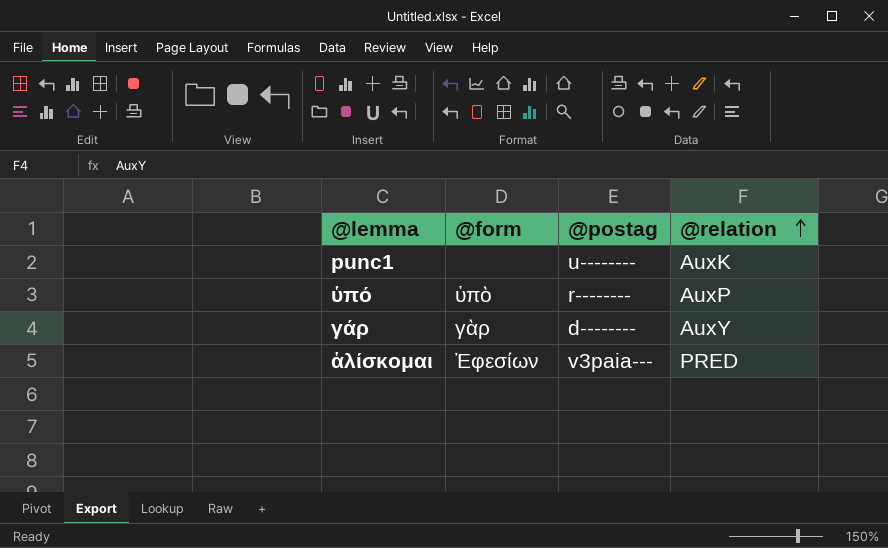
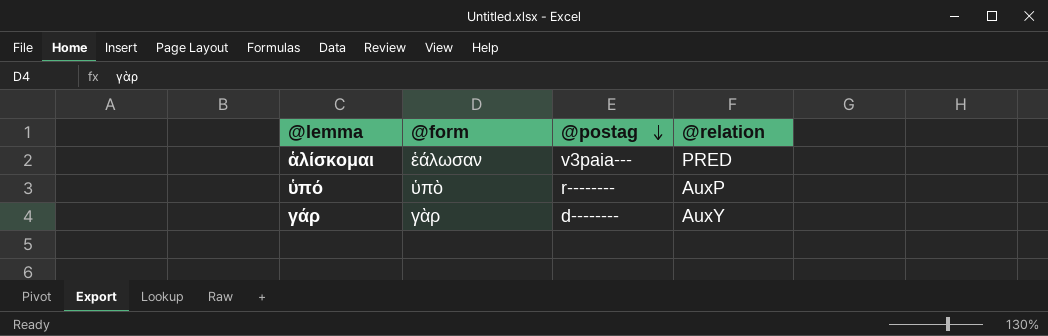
row order: @relation ascending -> @postag descending
row punc1: none | u-------- | AuxK -> none
ἁλίσκομαι | @form: Ἐφεσίων -> ἑάλωσαν

